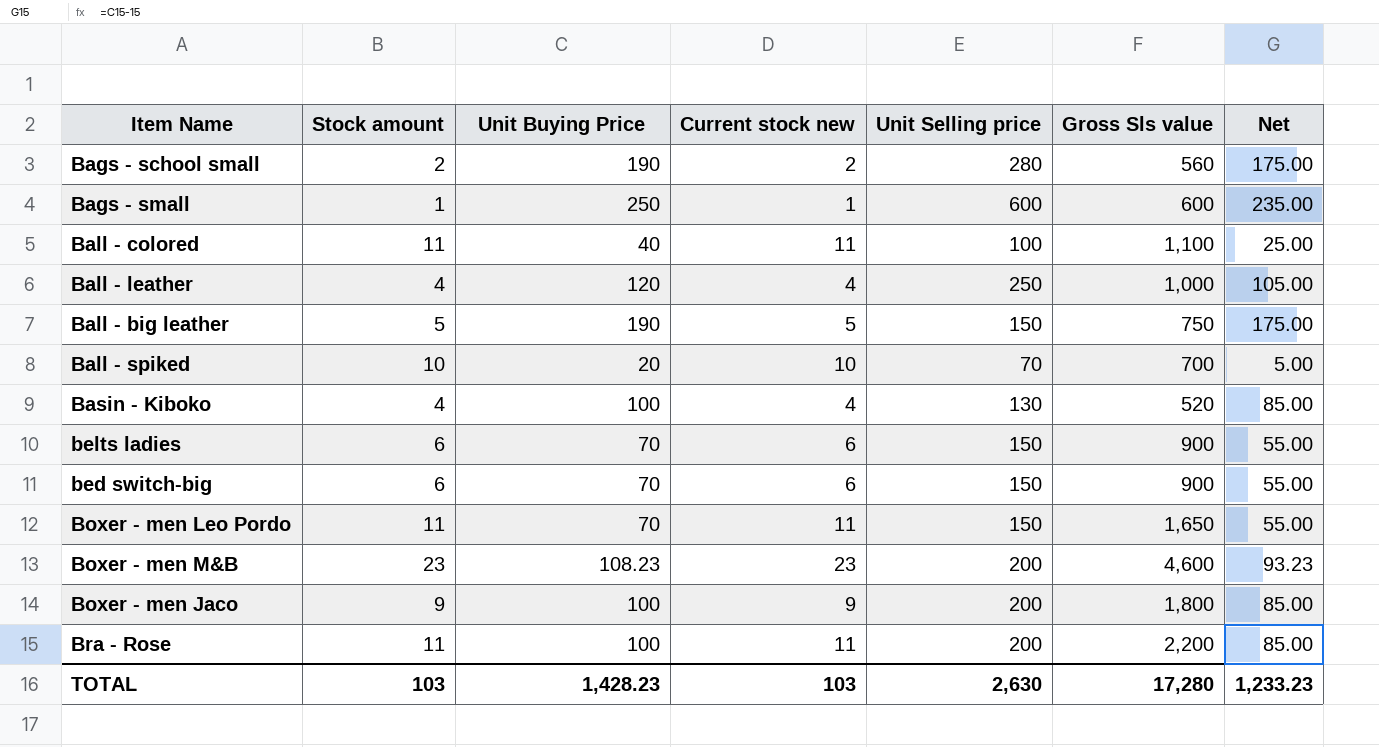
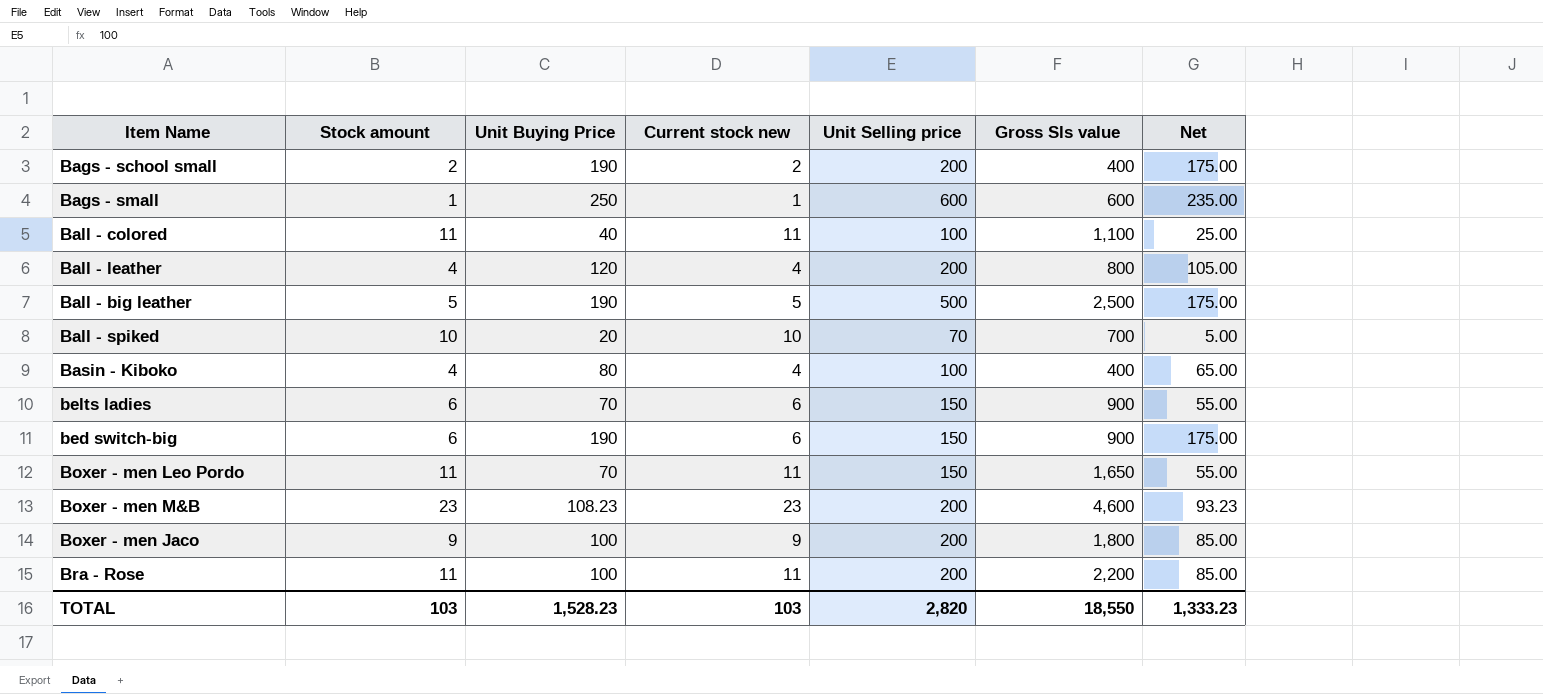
Bags - school small | Unit Selling price: 280 -> 200
Bags - school small | Gross Sls value: 560 -> 400
Ball - leather | Unit Selling price: 250 -> 200
Ball - leather | Gross Sls value: 1,000 -> 800
Ball - big leather | Unit Selling price: 150 -> 500
Ball - big leather | Gross Sls value: 750 -> 2,500
Basin - Kiboko | Unit Buying Price: 100 -> 80
Basin - Kiboko | Unit Selling price: 130 -> 100
Basin - Kiboko | Gross Sls value: 520 -> 400
Basin - Kiboko | Net: 85.00 -> 65.00
bed switch-big | Unit Buying Price: 70 -> 190
bed switch-big | Net: 55.00 -> 175.00
TOTAL | Unit Buying Price: 1,428.23 -> 1,528.23
TOTAL | Unit Selling price: 2,630 -> 2,820
TOTAL | Gross Sls value: 17,280 -> 18,550
TOTAL | Net: 1,233.23 -> 1,333.23

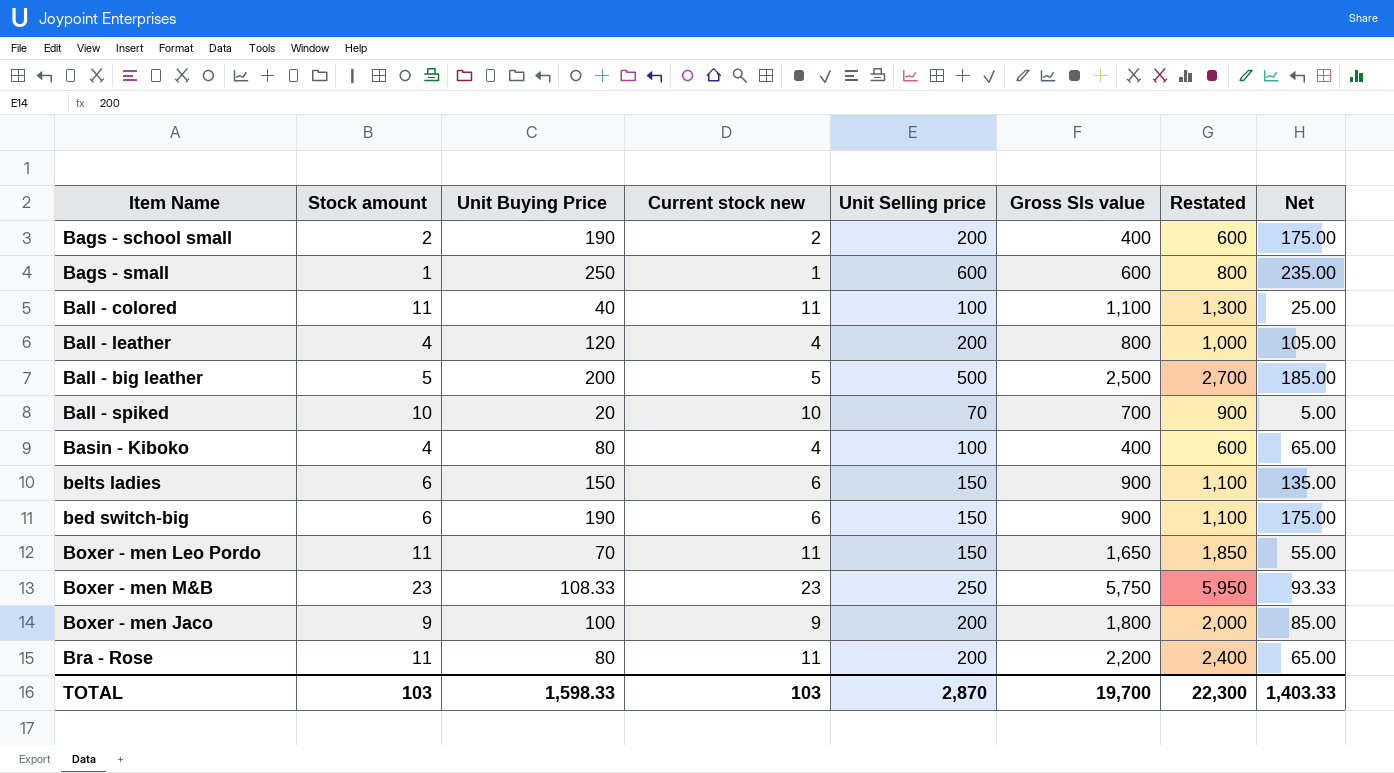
column Restated | formula: none -> [Gross Sls value] + 200
Ball - big leather | Unit Buying Price: 190 -> 200
Ball - big leather | Net: 175.00 -> 185.00
belts ladies | Unit Buying Price: 70 -> 150
belts ladies | Net: 55.00 -> 135.00
Boxer - men M&B | Unit Buying Price: 108.23 -> 108.33
Boxer - men M&B | Unit Selling price: 200 -> 250
Boxer - men M&B | Gross Sls value: 4,600 -> 5,750
Boxer - men M&B | Net: 93.23 -> 93.33
Bra - Rose | Unit Buying Price: 100 -> 80
Bra - Rose | Net: 85.00 -> 65.00
TOTAL | Unit Buying Price: 1,528.23 -> 1,598.33
TOTAL | Unit Selling price: 2,820 -> 2,870
TOTAL | Gross Sls value: 18,550 -> 19,700
TOTAL | Net: 1,333.23 -> 1,403.33

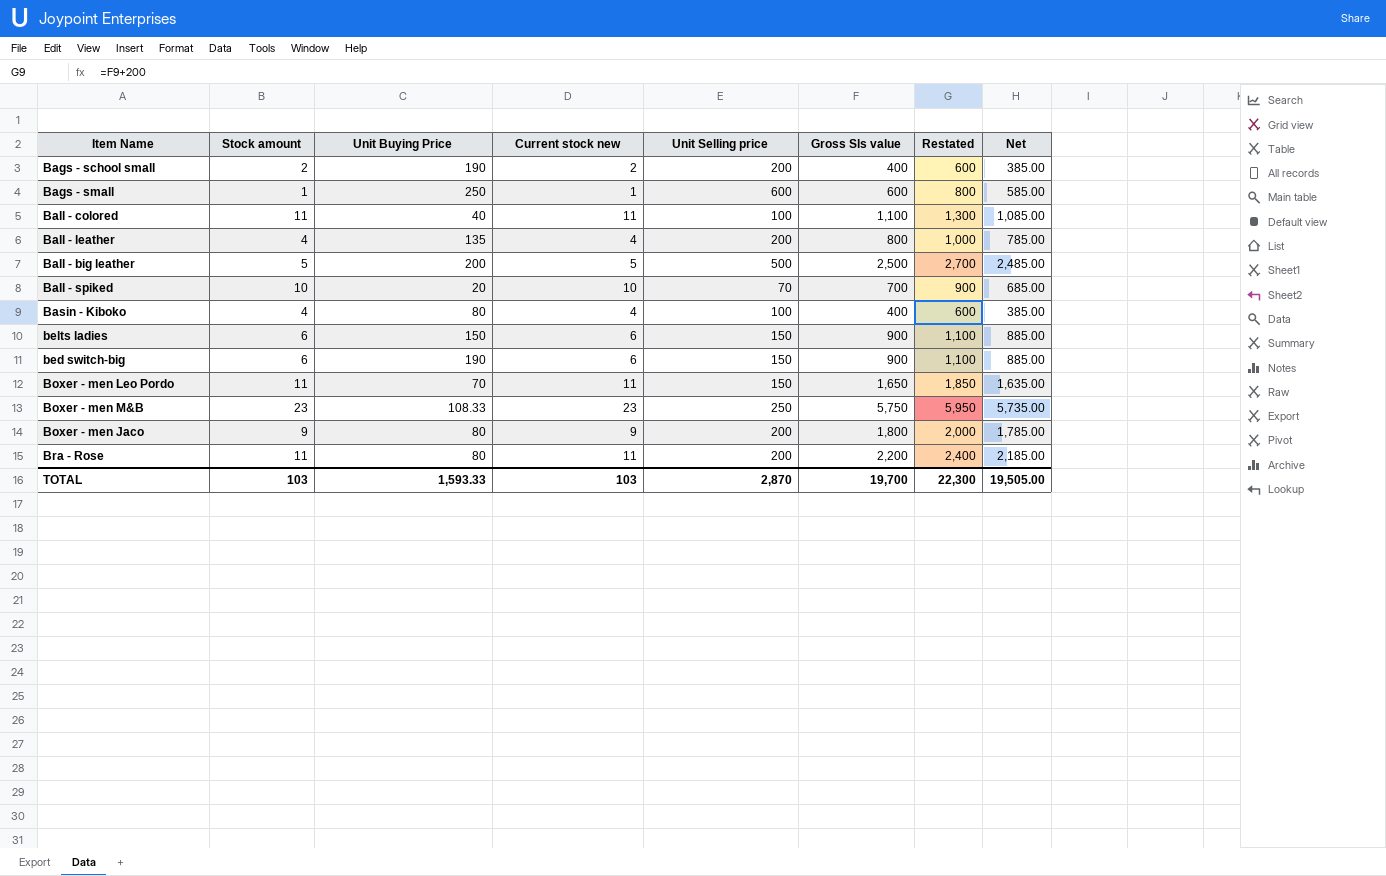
column Net | formula: [Unit Buying Price] - 15 -> [Gross Sls value] - 15
Ball - leather | Unit Buying Price: 120 -> 135
Boxer - men Jaco | Unit Buying Price: 100 -> 80
TOTAL | Unit Buying Price: 1,598.33 -> 1,593.33
TOTAL | Net: 1,403.33 -> 19,505.00

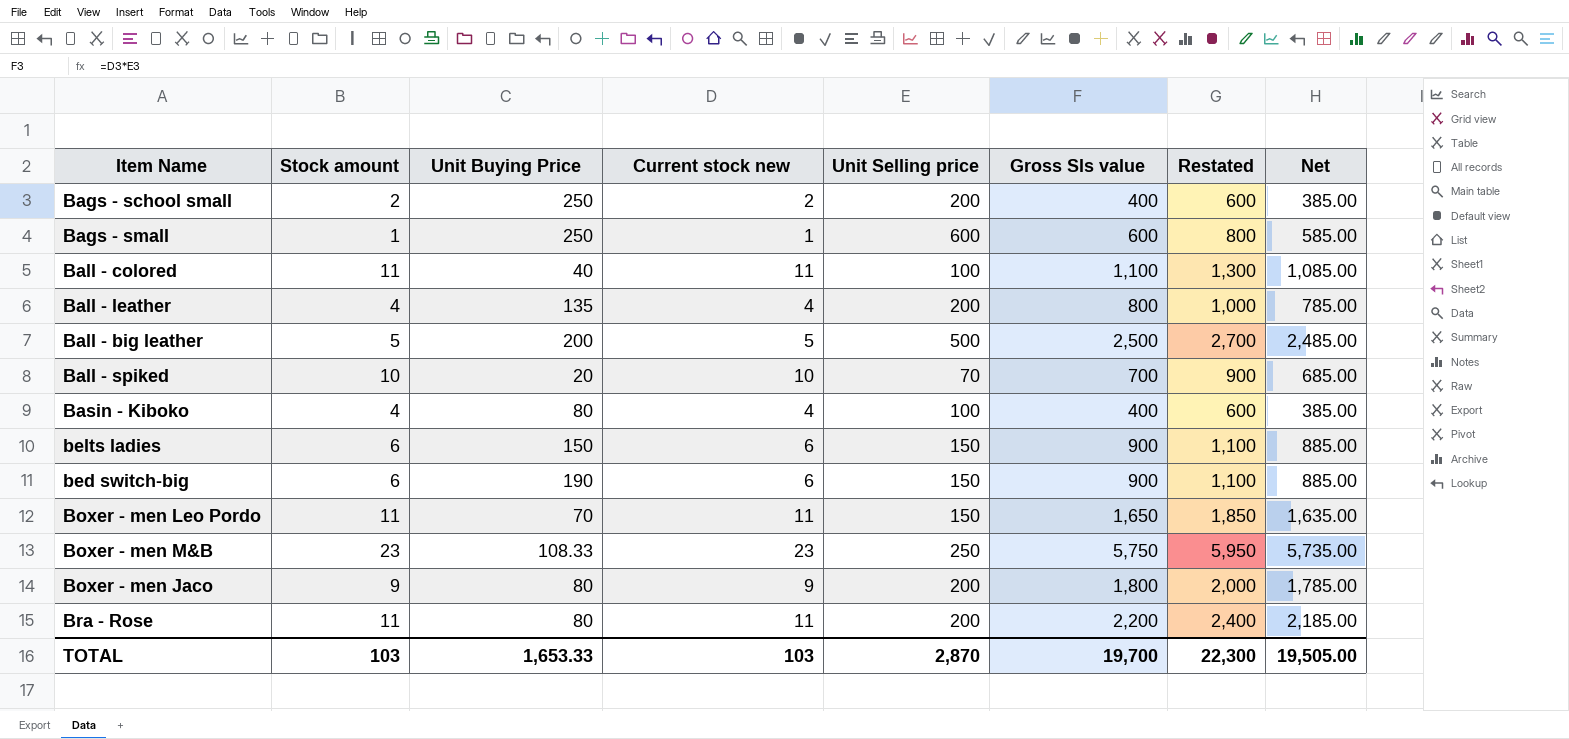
Bags - school small | Unit Buying Price: 190 -> 250
TOTAL | Unit Buying Price: 1,593.33 -> 1,653.33

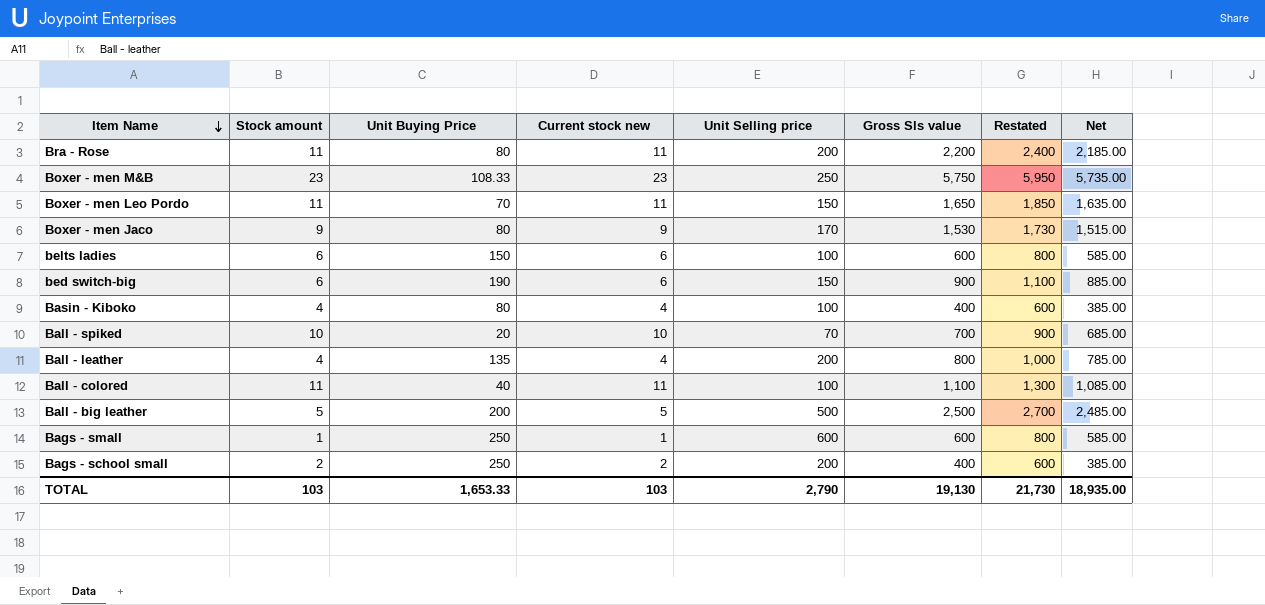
row order: none -> Item Name descending
Boxer - men Jaco | Unit Selling price: 200 -> 170
Boxer - men Jaco | Gross Sls value: 1,800 -> 1,530
Boxer - men Jaco | Restated: 2,000 -> 1,730
Boxer - men Jaco | Net: 1,785.00 -> 1,515.00
belts ladies | Unit Selling price: 150 -> 100
belts ladies | Gross Sls value: 900 -> 600
belts ladies | Restated: 1,100 -> 800
belts ladies | Net: 885.00 -> 585.00
TOTAL | Unit Selling price: 2,870 -> 2,790
TOTAL | Gross Sls value: 19,700 -> 19,130
TOTAL | Restated: 22,300 -> 21,730
TOTAL | Net: 19,505.00 -> 18,935.00

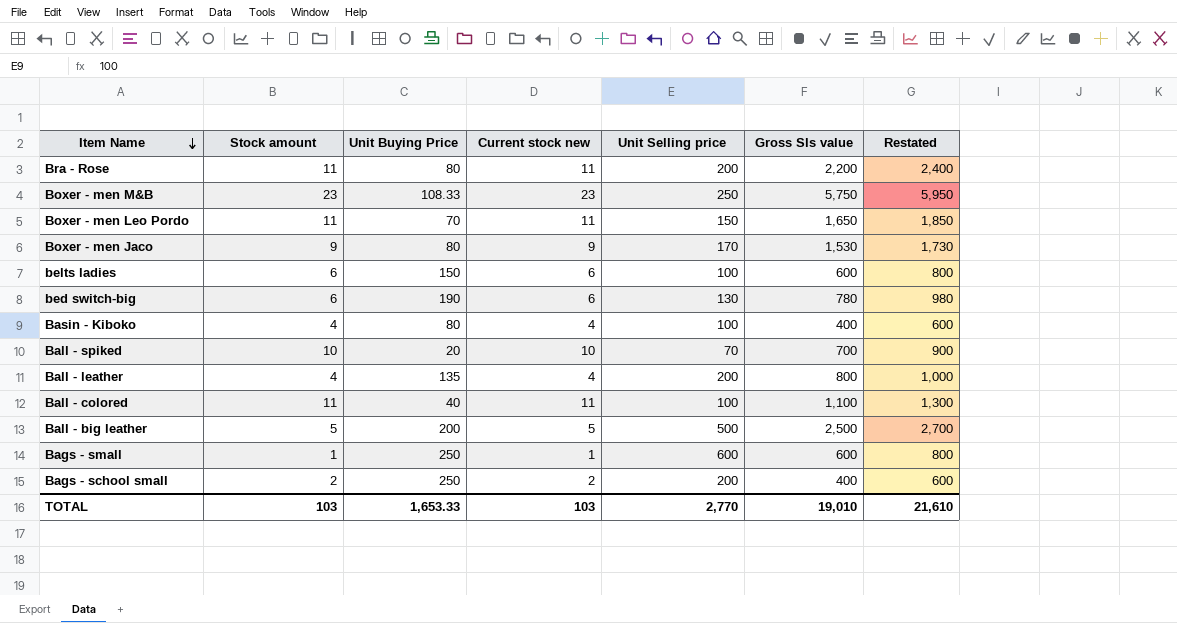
column Net | formula: [Gross Sls value] - 15 -> none
bed switch-big | Unit Selling price: 150 -> 130
bed switch-big | Gross Sls value: 900 -> 780
bed switch-big | Restated: 1,100 -> 980
TOTAL | Unit Selling price: 2,790 -> 2,770
TOTAL | Gross Sls value: 19,130 -> 19,010
TOTAL | Restated: 21,730 -> 21,610

